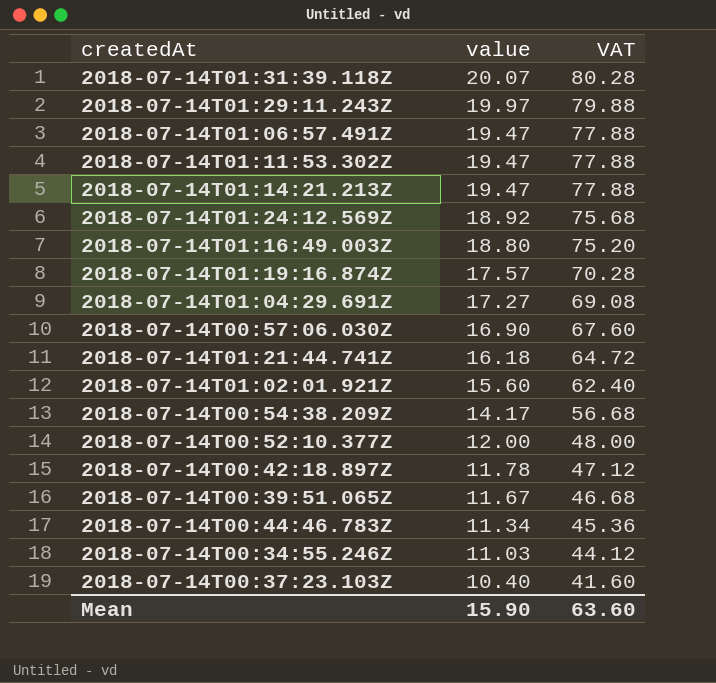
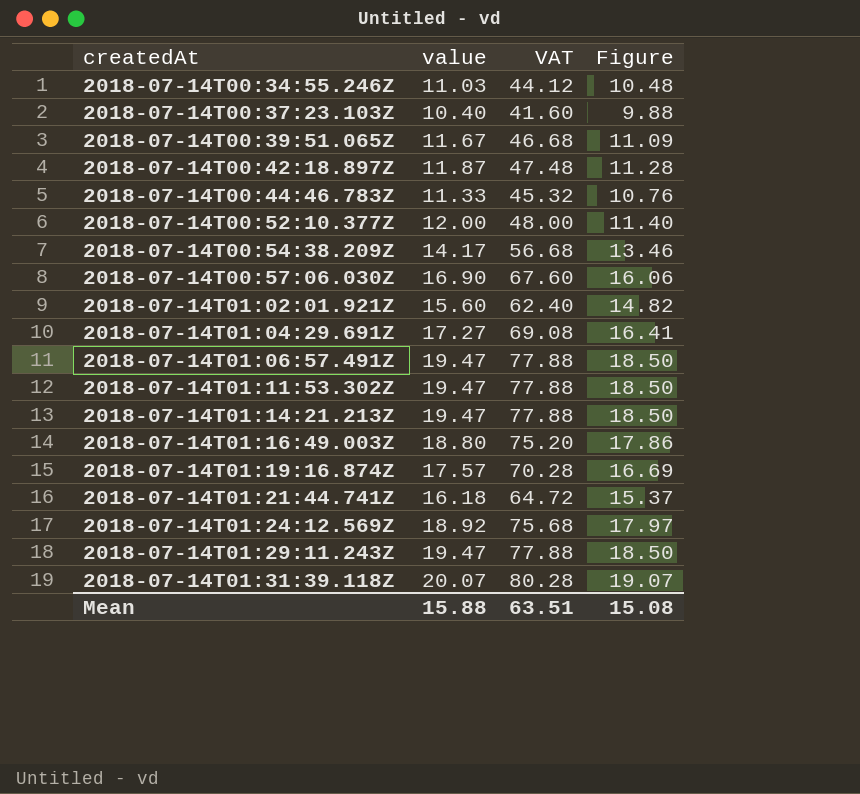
row order: value descending -> createdAt ascending
column Figure | formula: none -> [value] * 0.95
2018-07-14T00:42:18.897Z | value: 11.78 -> 11.87
2018-07-14T00:42:18.897Z | VAT: 47.12 -> 47.48
2018-07-14T00:44:46.783Z | value: 11.34 -> 11.33
2018-07-14T00:44:46.783Z | VAT: 45.36 -> 45.32
2018-07-14T01:29:11.243Z | value: 19.97 -> 19.47
2018-07-14T01:29:11.243Z | VAT: 79.88 -> 77.88
Mean | value: 15.90 -> 15.88
Mean | VAT: 63.60 -> 63.51

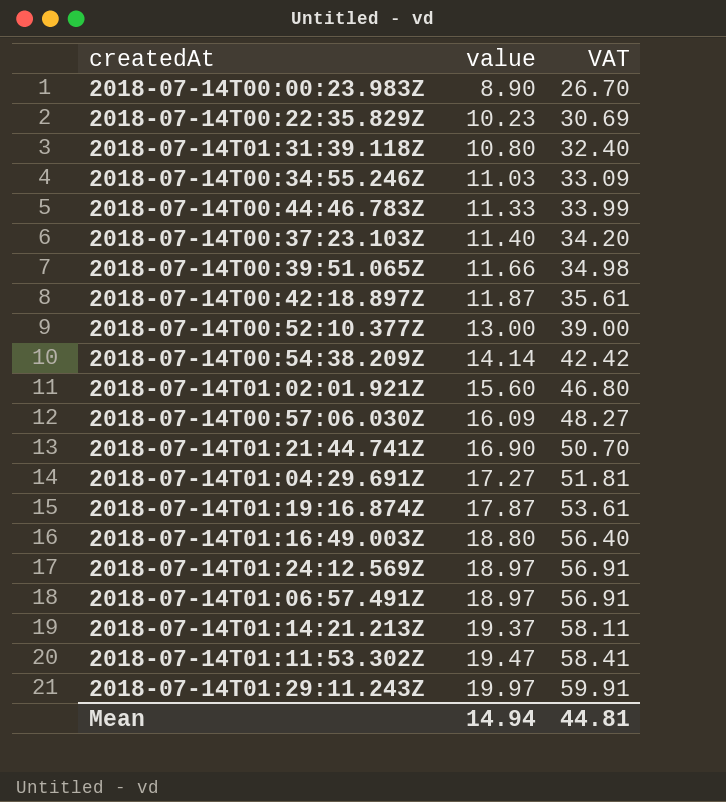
row order: createdAt ascending -> value ascending
column Figure | formula: [value] * 0.95 -> none
column VAT | formula: [value] * 4 -> [value] * 3
row 2018-07-14T00:00:23.983Z: none -> 8.90 | 26.70
row 2018-07-14T00:22:35.829Z: none -> 10.23 | 30.69
2018-07-14T01:31:39.118Z | value: 20.07 -> 10.80
2018-07-14T00:37:23.103Z | value: 10.40 -> 11.40
2018-07-14T00:39:51.065Z | value: 11.67 -> 11.66
2018-07-14T00:52:10.377Z | value: 12.00 -> 13.00
2018-07-14T00:54:38.209Z | value: 14.17 -> 14.14
2018-07-14T00:57:06.030Z | value: 16.90 -> 16.09
2018-07-14T01:21:44.741Z | value: 16.18 -> 16.90
2018-07-14T01:19:16.874Z | value: 17.57 -> 17.87
2018-07-14T01:24:12.569Z | value: 18.92 -> 18.97
2018-07-14T01:06:57.491Z | value: 19.47 -> 18.97
2018-07-14T01:14:21.213Z | value: 19.47 -> 19.37
2018-07-14T01:29:11.243Z | value: 19.47 -> 19.97
Mean | value: 15.88 -> 14.94
Mean | VAT: 63.51 -> 44.81

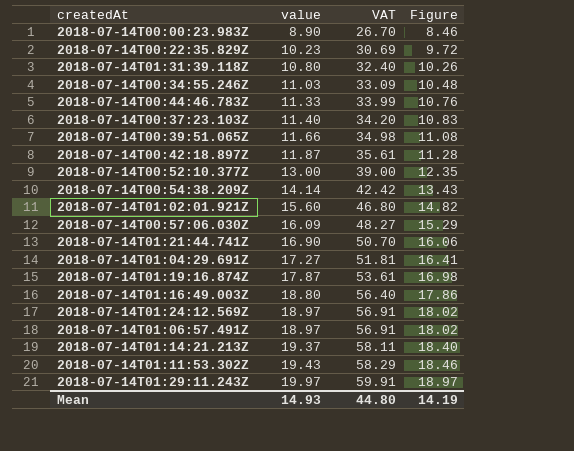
column Figure | formula: none -> [value] * 0.95
2018-07-14T01:11:53.302Z | value: 19.47 -> 19.43
2018-07-14T01:11:53.302Z | VAT: 58.41 -> 58.29
Mean | value: 14.94 -> 14.93
Mean | VAT: 44.81 -> 44.80

